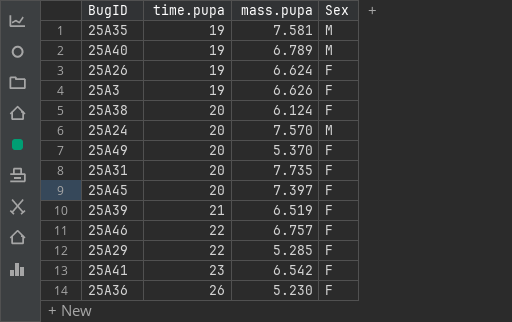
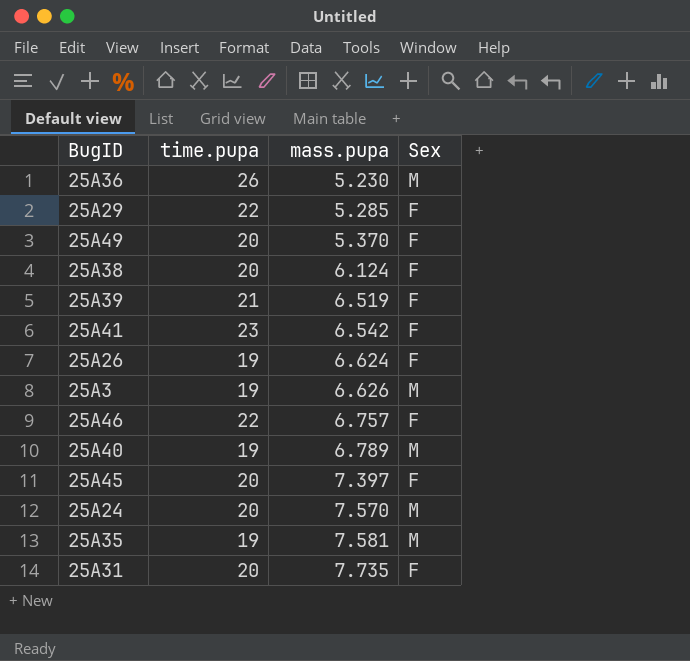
row order: time.pupa ascending -> mass.pupa ascending
25A36 | Sex: F -> M
25A3 | Sex: F -> M

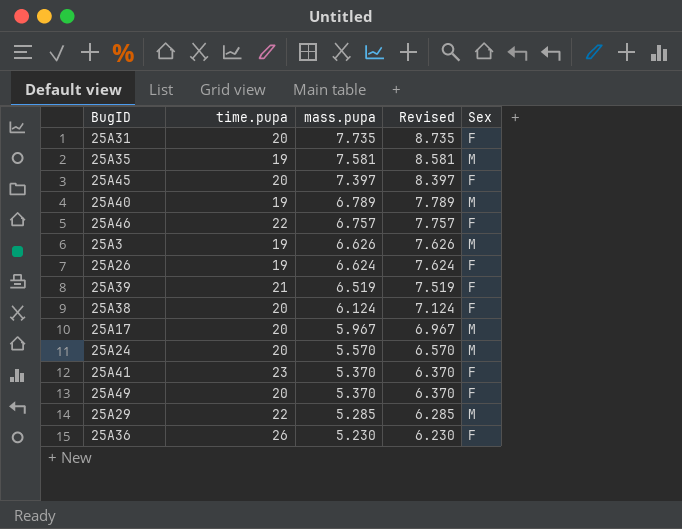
row order: mass.pupa ascending -> mass.pupa descending
column Revised | formula: none -> [mass.pupa] + 1
row 25A17: none -> 20 | 5.967 | 6.967 | M
25A24 | mass.pupa: 7.570 -> 5.570
25A41 | mass.pupa: 6.542 -> 5.370
25A29 | Sex: F -> M
25A36 | Sex: M -> F

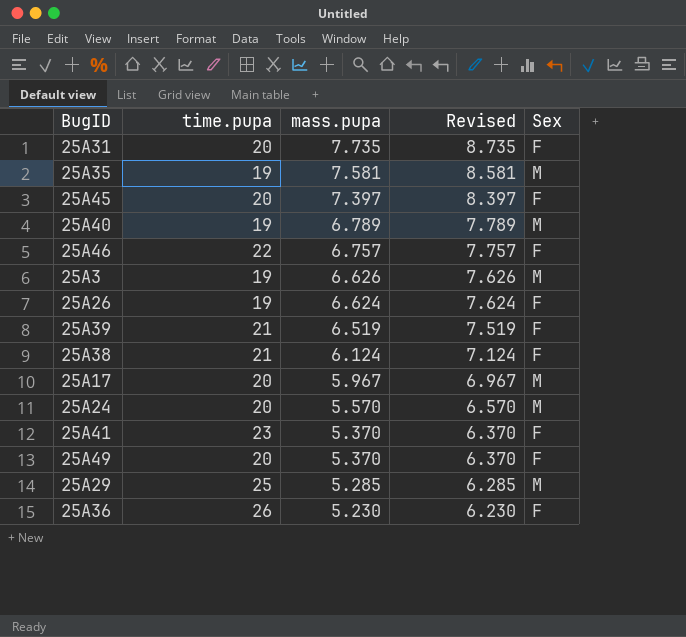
25A38 | time.pupa: 20 -> 21
25A29 | time.pupa: 22 -> 25

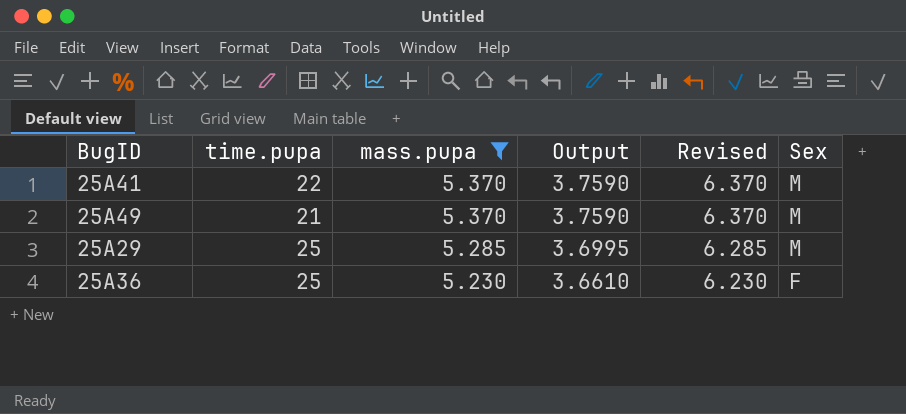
filter: none -> mass.pupa <= 5.370
column Output | formula: none -> [mass.pupa] * 0.7
25A41 | time.pupa: 23 -> 22
25A41 | Sex: F -> M
25A49 | time.pupa: 20 -> 21
25A49 | Sex: F -> M
25A36 | time.pupa: 26 -> 25

